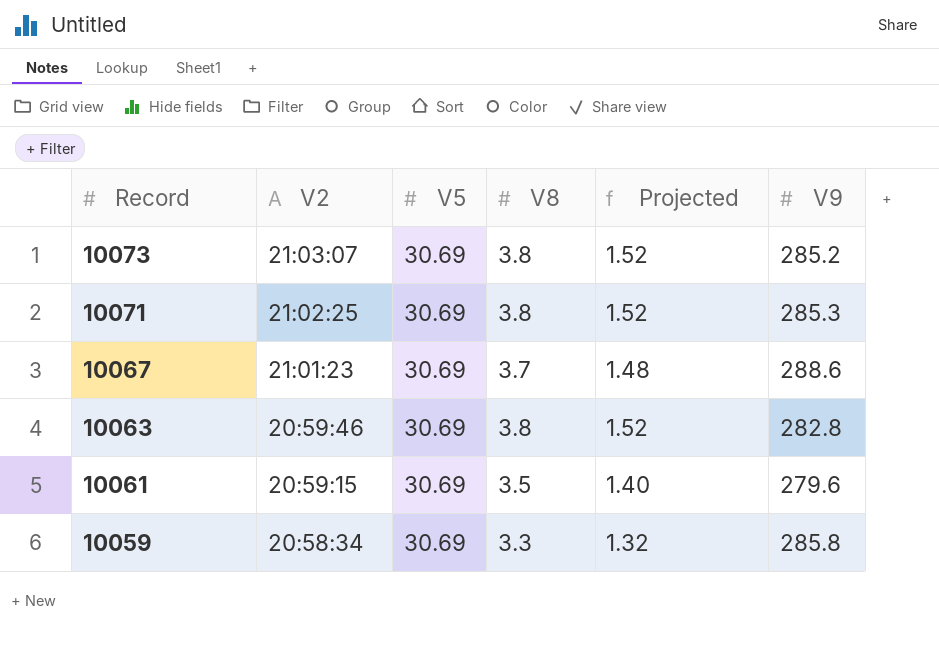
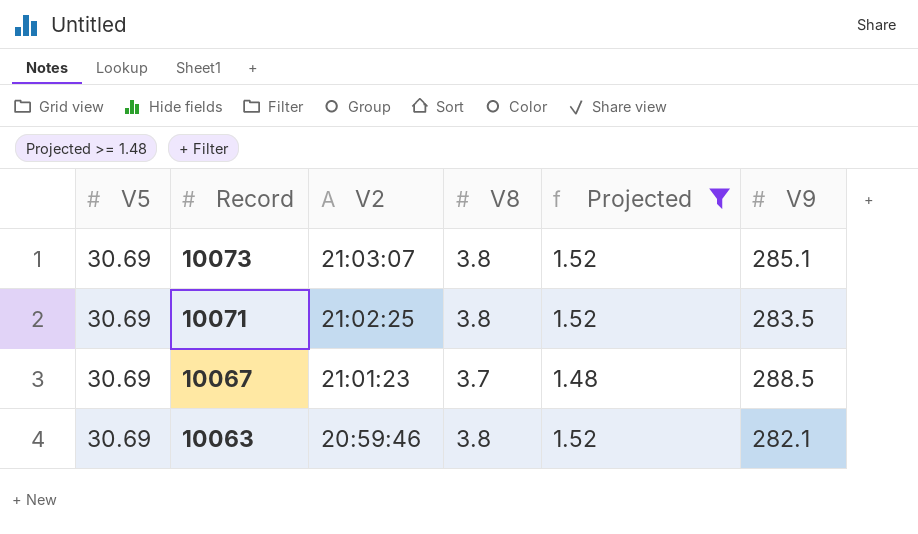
filter: none -> Projected >= 1.48
column V5 | position: 3 -> 1
10073 | V9: 285.2 -> 285.1
10071 | V9: 285.3 -> 283.5
10067 | V9: 288.6 -> 288.5
10063 | V9: 282.8 -> 282.1

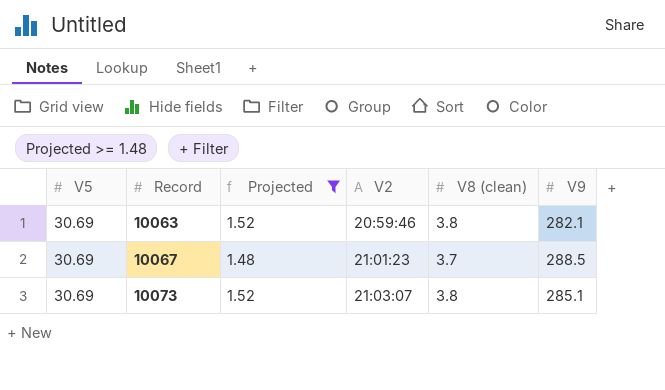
row order: Record descending -> Record ascending
column Projected | position: 5 -> 3
column name: V8 -> V8 (clean)
row 10071: 30.69 | 21:02:25 | 3.8 | 1.52 | 283.5 -> none

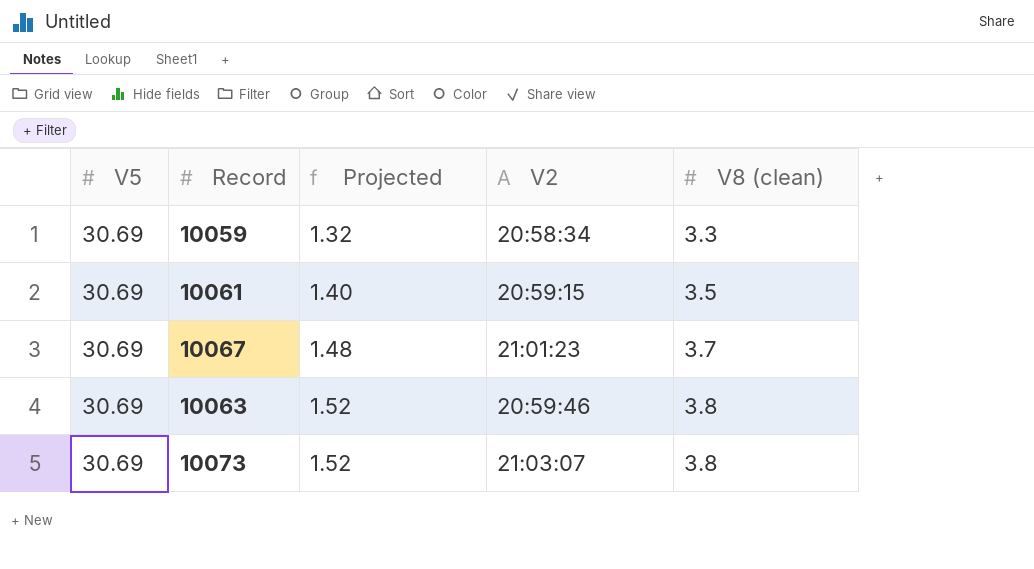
filter: Projected >= 1.48 -> none
row order: Record ascending -> Projected ascending
column V9 | position: 6 -> none

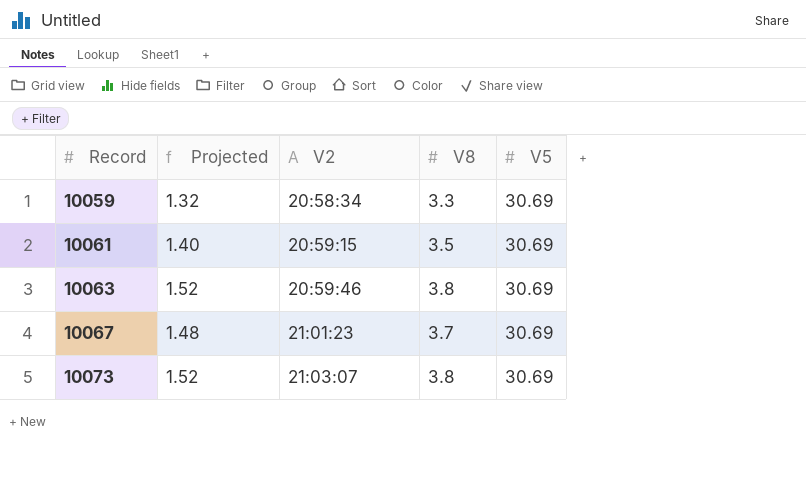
row order: Projected ascending -> Record ascending
column name: V8 (clean) -> V8
column V5 | position: 1 -> 5

